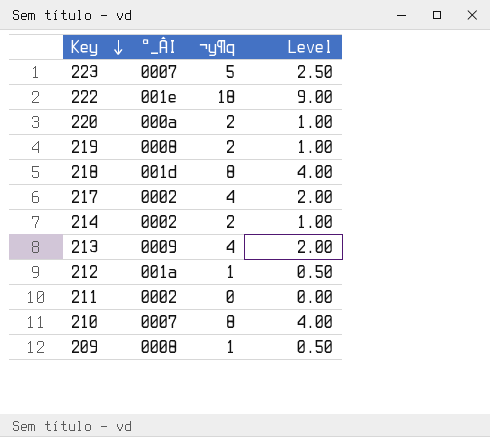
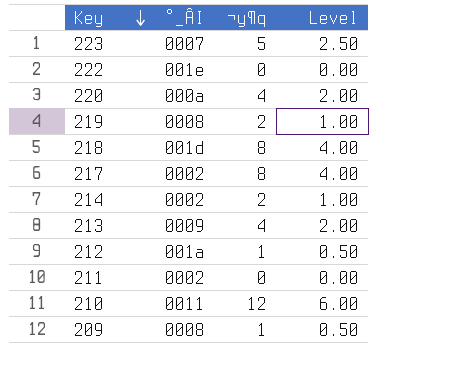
222 | ¬y¶q: 18 -> 0
222 | Level: 9.00 -> 0.00
220 | ¬y¶q: 2 -> 4
220 | Level: 1.00 -> 2.00
217 | ¬y¶q: 4 -> 8
217 | Level: 2.00 -> 4.00
210 | °_ÂI: 0007 -> 0011
210 | ¬y¶q: 8 -> 12
210 | Level: 4.00 -> 6.00

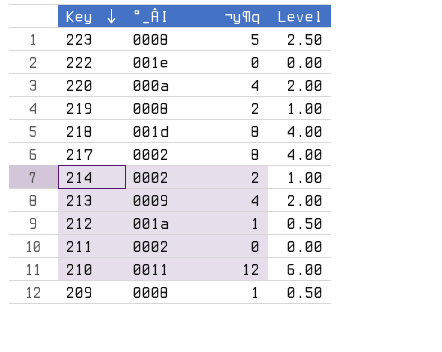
223 | °_ÂI: 0007 -> 0008

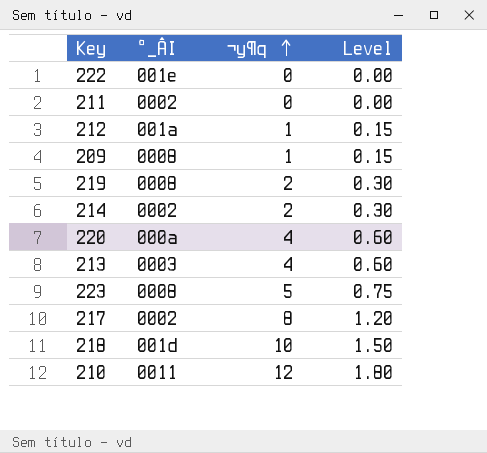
row order: Key descending -> ¬y¶q ascending
column Level | formula: [¬y¶q] * 0.5 -> [¬y¶q] * 0.15
213 | °_ÂI: 0009 -> 0003
218 | ¬y¶q: 8 -> 10

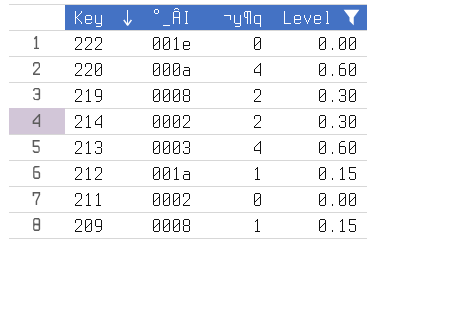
filter: none -> Level <= 0.60
row order: ¬y¶q ascending -> Key descending

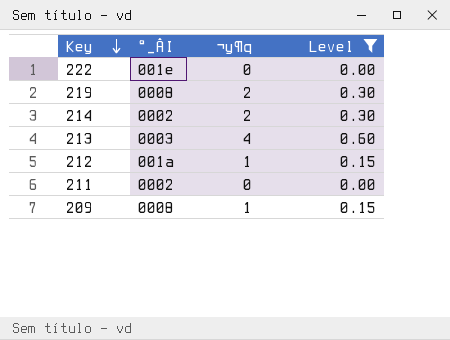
row 220: 000a | 4 | 0.60 -> none

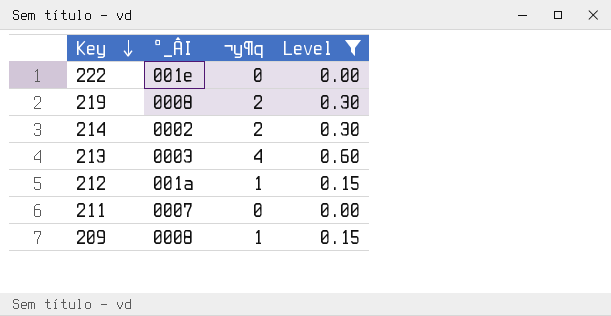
211 | °_ÂI: 0002 -> 0007

